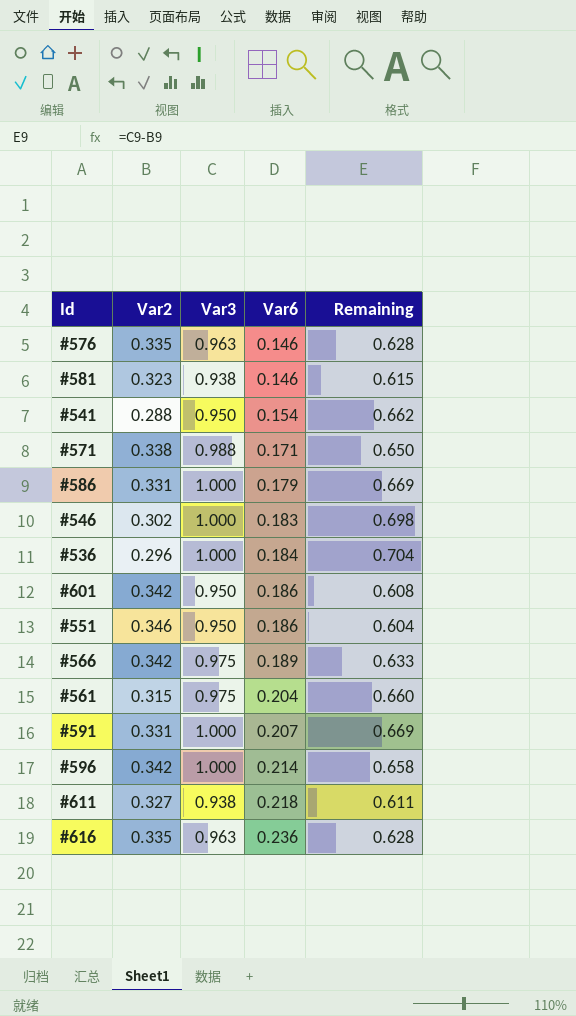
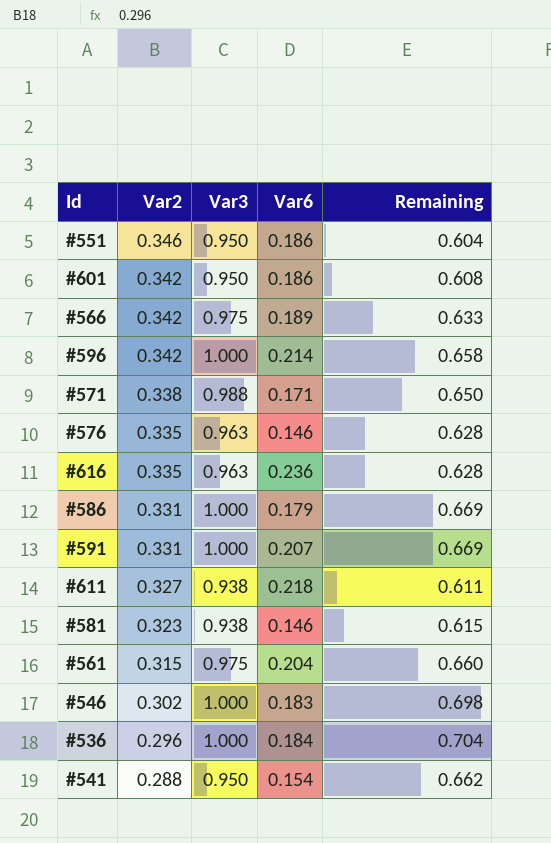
row order: Var6 ascending -> Var2 descending

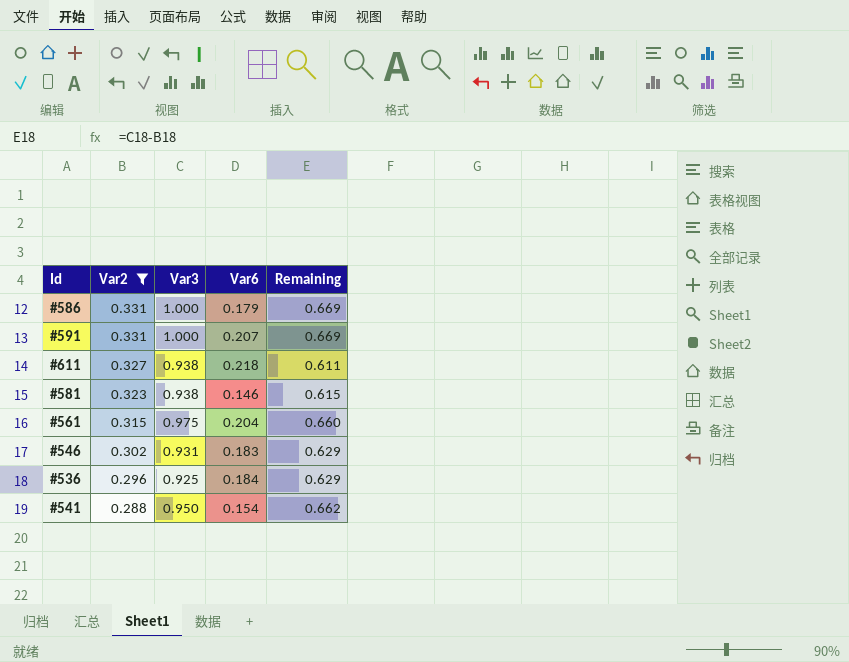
filter: none -> Var2 <= 0.331
#546 | Var3: 1.000 -> 0.931
#546 | Remaining: 0.698 -> 0.629
#536 | Var3: 1.000 -> 0.925
#536 | Remaining: 0.704 -> 0.629

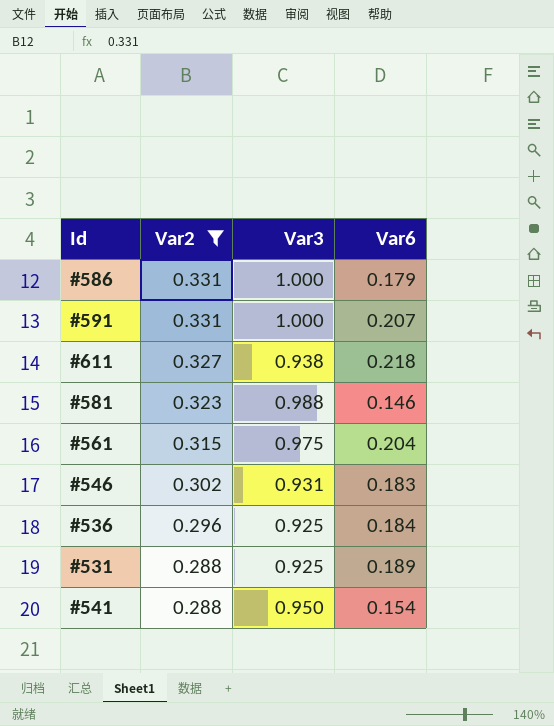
column Remaining | formula: [Var3] - [Var2] -> none
#581 | Var3: 0.938 -> 0.988
row #531: none -> 0.288 | 0.925 | 0.189

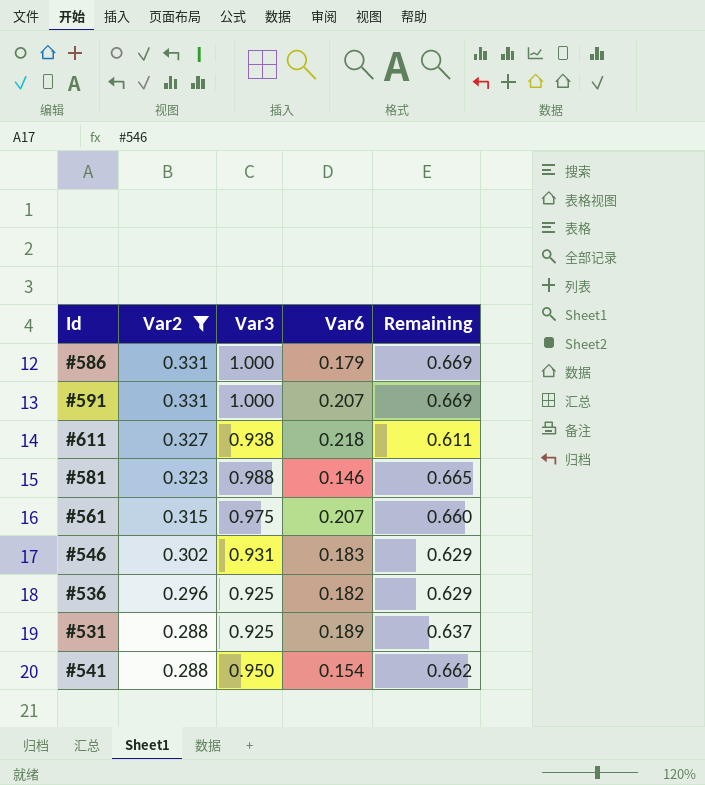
column Remaining | formula: none -> [Var3] - [Var2]
#561 | Var6: 0.204 -> 0.207
#536 | Var6: 0.184 -> 0.182

